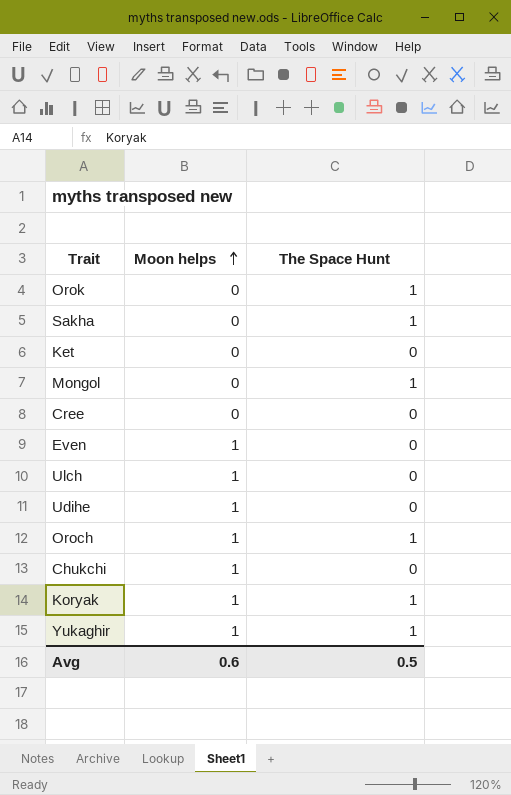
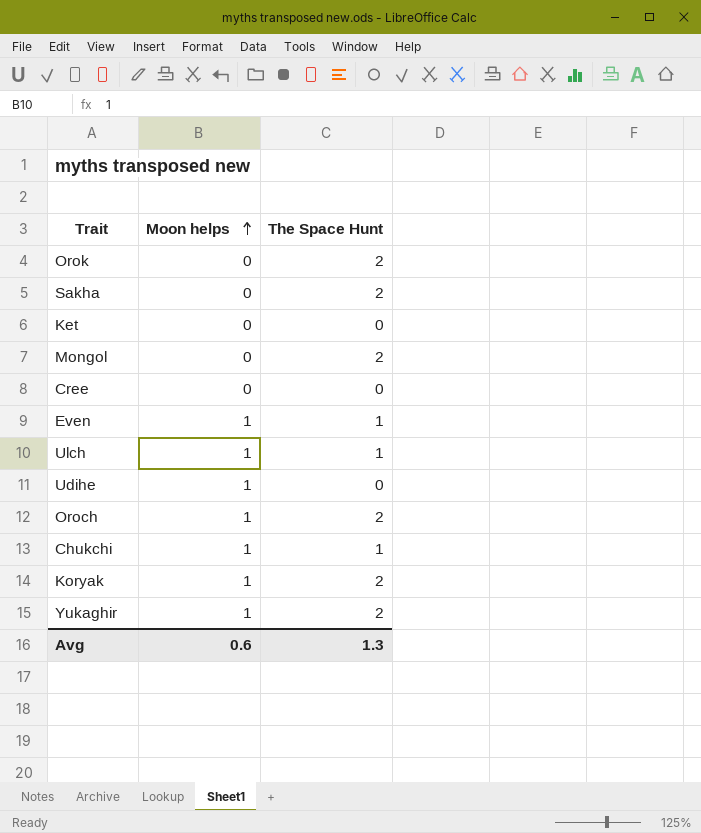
Orok | The Space Hunt: 1 -> 2
Sakha | The Space Hunt: 1 -> 2
Mongol | The Space Hunt: 1 -> 2
Even | The Space Hunt: 0 -> 1
Ulch | The Space Hunt: 0 -> 1
Oroch | The Space Hunt: 1 -> 2
Chukchi | The Space Hunt: 0 -> 1
Koryak | The Space Hunt: 1 -> 2
Yukaghir | The Space Hunt: 1 -> 2
Avg | The Space Hunt: 0.5 -> 1.3

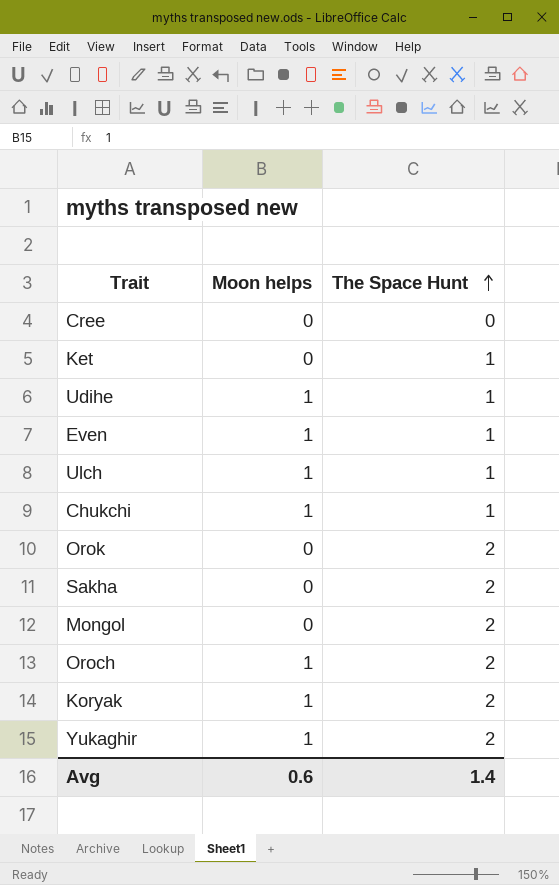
row order: Moon helps ascending -> The Space Hunt ascending
Ket | The Space Hunt: 0 -> 1
Udihe | The Space Hunt: 0 -> 1
Avg | The Space Hunt: 1.3 -> 1.4

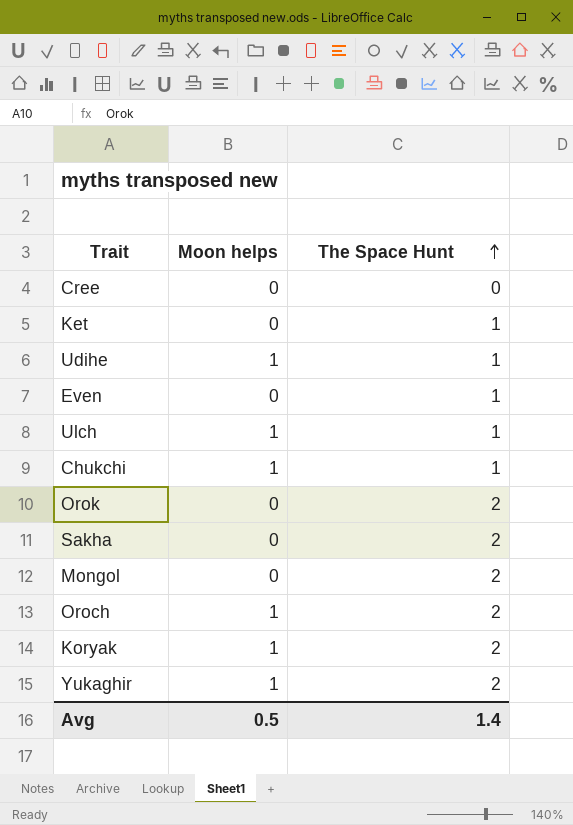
Even | Moon helps: 1 -> 0
Avg | Moon helps: 0.6 -> 0.5

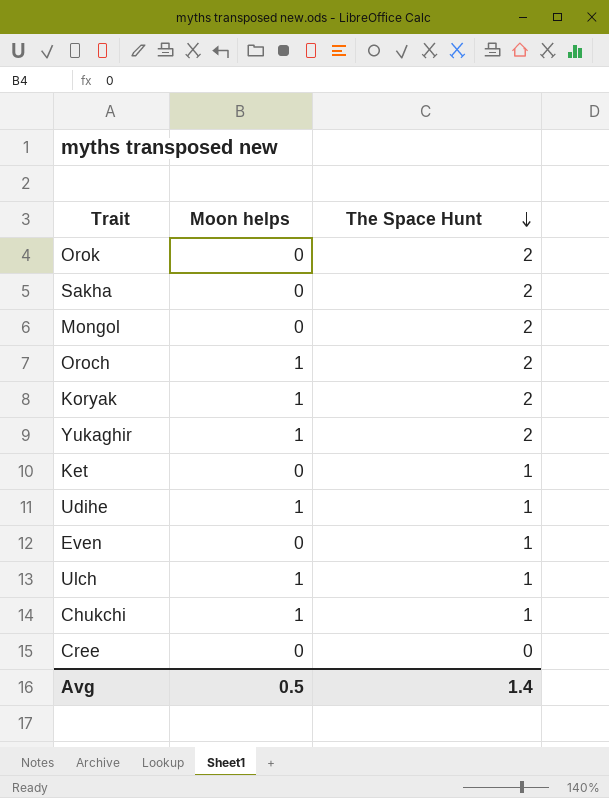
row order: The Space Hunt ascending -> The Space Hunt descending

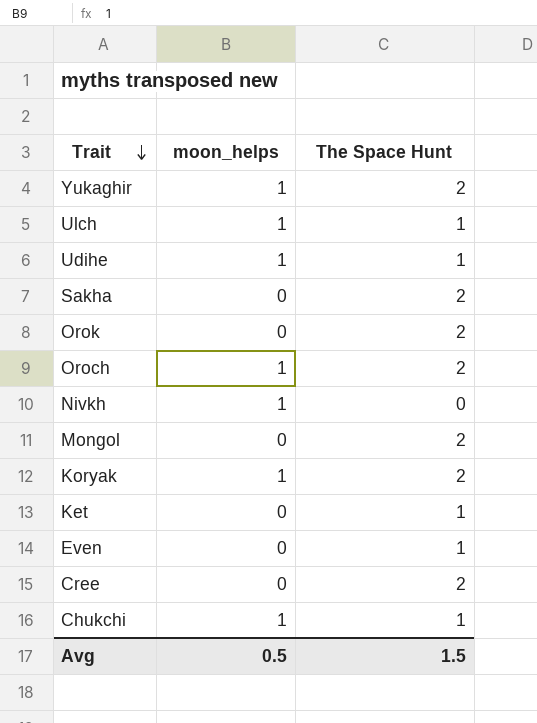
row order: The Space Hunt descending -> Trait descending
column name: Moon helps -> moon_helps
row Nivkh: none -> 1 | 0
Cree | The Space Hunt: 0 -> 2
Avg | The Space Hunt: 1.4 -> 1.5

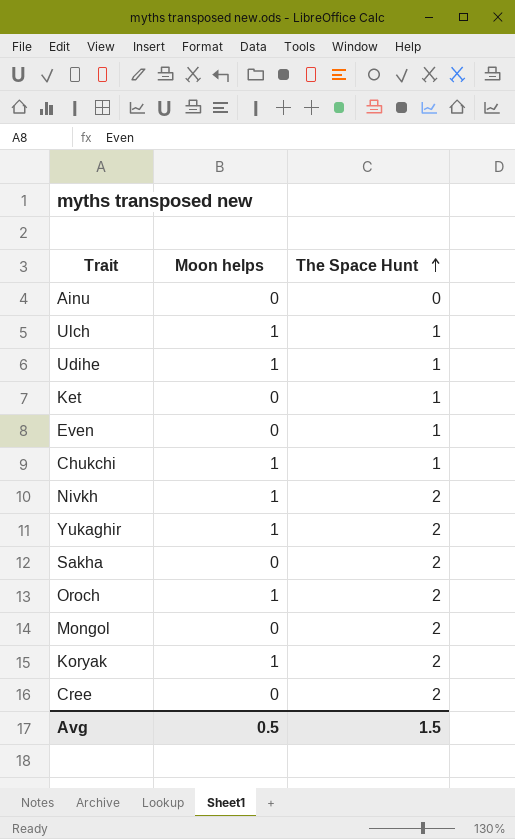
row order: Trait descending -> The Space Hunt ascending
column name: moon_helps -> Moon helps
row Orok: 0 | 2 -> none
row Ainu: none -> 0 | 0
Nivkh | The Space Hunt: 0 -> 2

